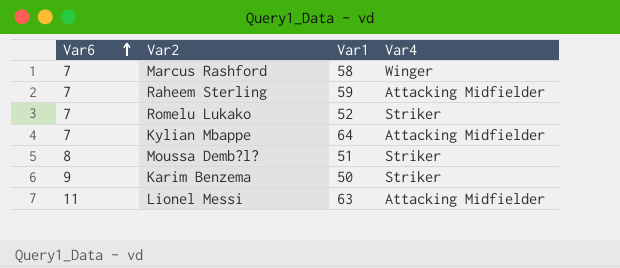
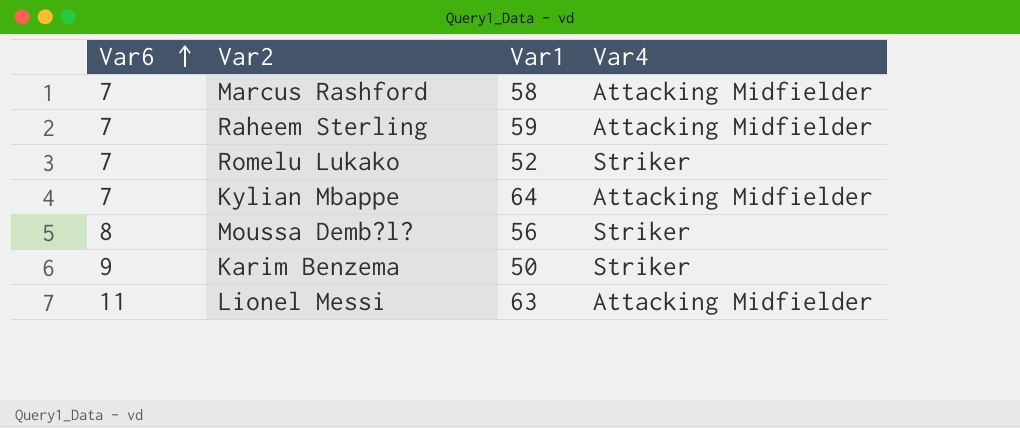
Marcus Rashford | Var4: Winger -> Attacking Midfielder
Moussa Demb?l? | Var1: 51 -> 56

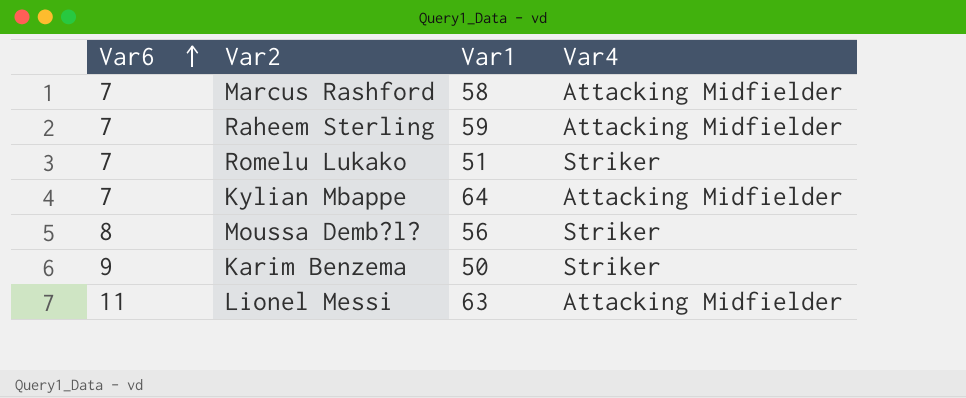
Romelu Lukako | Var1: 52 -> 51

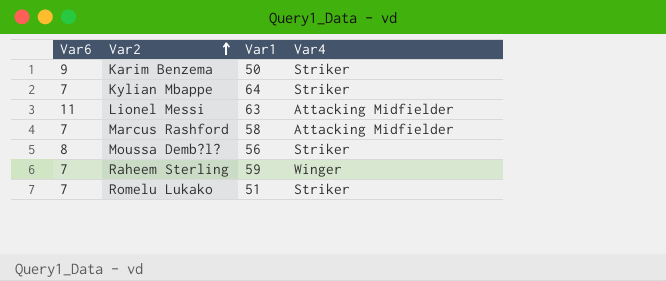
row order: Var6 ascending -> Var2 ascending
Kylian Mbappe | Var4: Attacking Midfielder -> Striker
Raheem Sterling | Var4: Attacking Midfielder -> Winger

